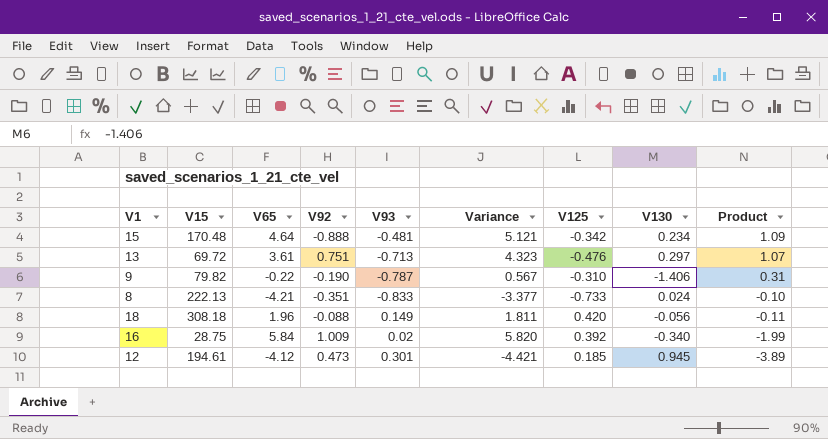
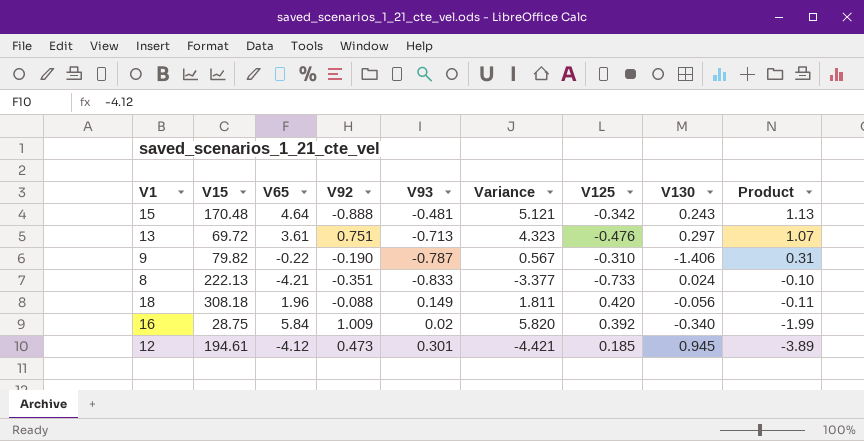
15 | V130: 0.234 -> 0.243
15 | Product: 1.09 -> 1.13

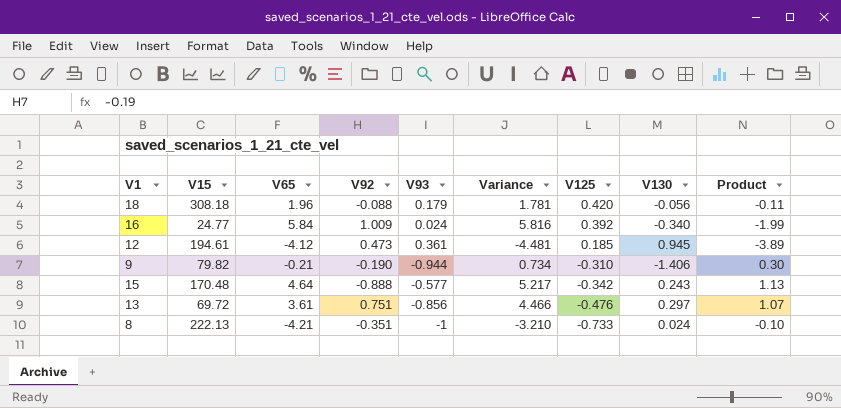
row order: Product descending -> V125 descending
18 | V93: 0.149 -> 0.179
18 | Variance: 1.811 -> 1.781
16 | V15: 28.75 -> 24.77
16 | V93: 0.02 -> 0.024
16 | Variance: 5.820 -> 5.816
12 | V93: 0.301 -> 0.361
12 | Variance: -4.421 -> -4.481
9 | V65: -0.22 -> -0.21
9 | V93: -0.787 -> -0.944
9 | Variance: 0.567 -> 0.734
9 | Product: 0.31 -> 0.30
15 | V93: -0.481 -> -0.577
15 | Variance: 5.121 -> 5.217
13 | V93: -0.713 -> -0.856
13 | Variance: 4.323 -> 4.466
8 | V93: -0.833 -> -1
8 | Variance: -3.377 -> -3.210

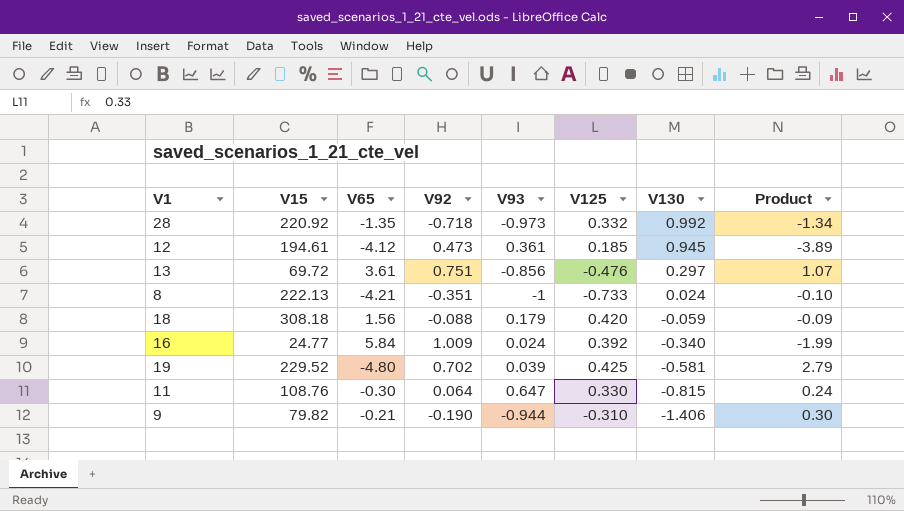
row order: V125 descending -> V130 descending
column Variance | formula: [V65] - [V93] -> none
row 15: 170.48 | 4.64 | -0.888 | -0.577 | 5.217 | -0.342 | 0.243 | 1.13 -> none
row 28: none -> 220.92 | -1.35 | -0.718 | -0.973 | 0.332 | 0.992 | -1.34
18 | V65: 1.96 -> 1.56
18 | V130: -0.056 -> -0.059
18 | Product: -0.11 -> -0.09
row 19: none -> 229.52 | -4.80 | 0.702 | 0.039 | 0.425 | -0.581 | 2.79
row 11: none -> 108.76 | -0.30 | 0.064 | 0.647 | 0.330 | -0.815 | 0.24

